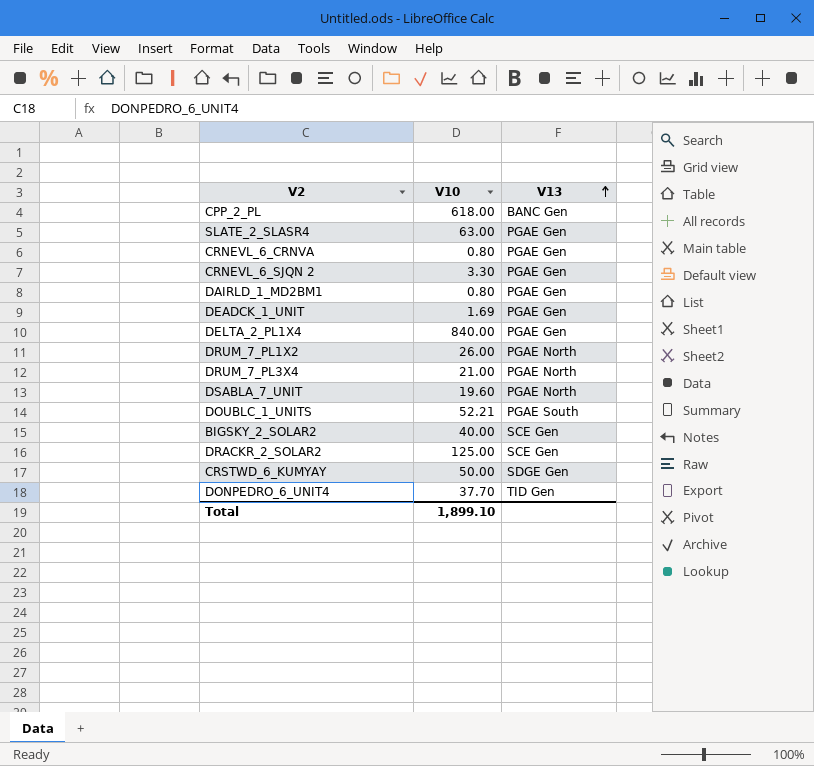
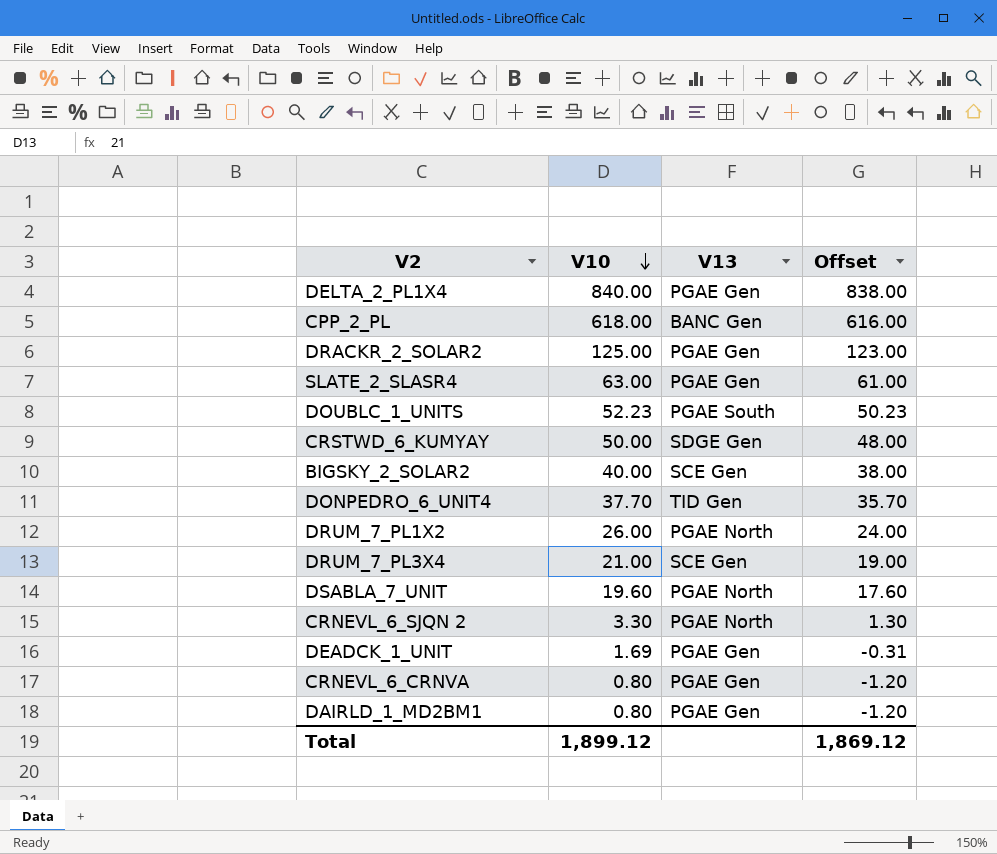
row order: V13 ascending -> V10 descending
column Offset | formula: none -> [V10] - 2
DRACKR_2_SOLAR2 | V13: SCE Gen -> PGAE Gen
DOUBLC_1_UNITS | V10: 52.21 -> 52.23
DRUM_7_PL3X4 | V13: PGAE North -> SCE Gen
CRNEVL_6_SJQN 2 | V13: PGAE Gen -> PGAE North
Total | V10: 1,899.10 -> 1,899.12

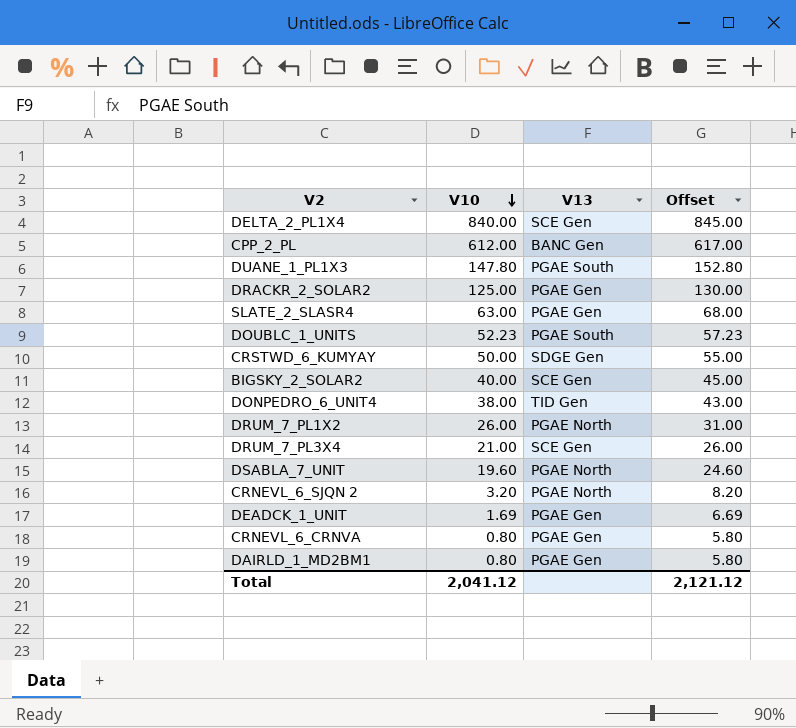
column Offset | formula: [V10] - 2 -> [V10] + 5
DELTA_2_PL1X4 | V13: PGAE Gen -> SCE Gen
CPP_2_PL | V10: 618.00 -> 612.00
row DUANE_1_PL1X3: none -> 147.80 | PGAE South | 152.80
DONPEDRO_6_UNIT4 | V10: 37.70 -> 38.00
CRNEVL_6_SJQN 2 | V10: 3.30 -> 3.20
Total | V10: 1,899.12 -> 2,041.12
Total | Offset: 1,869.12 -> 2,121.12

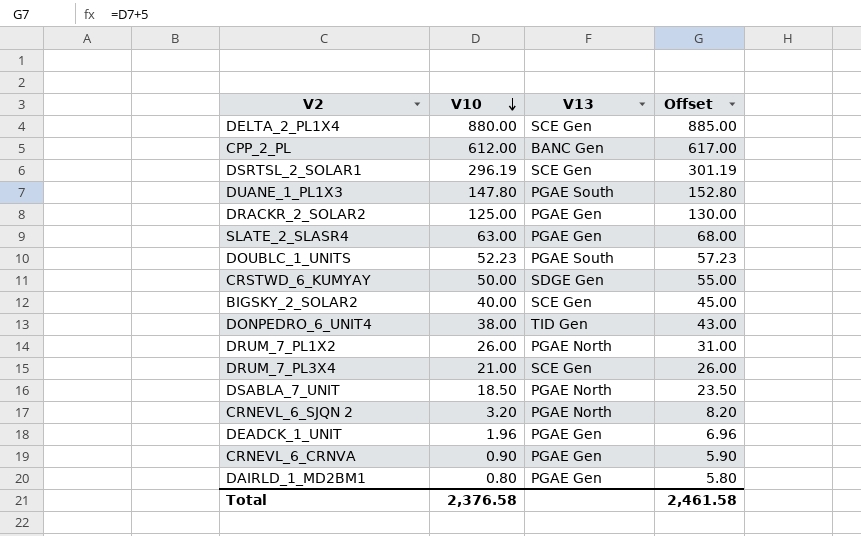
DELTA_2_PL1X4 | V10: 840.00 -> 880.00
DELTA_2_PL1X4 | Offset: 845.00 -> 885.00
row DSRTSL_2_SOLAR1: none -> 296.19 | SCE Gen | 301.19
DSABLA_7_UNIT | V10: 19.60 -> 18.50
DSABLA_7_UNIT | Offset: 24.60 -> 23.50
DEADCK_1_UNIT | V10: 1.69 -> 1.96
DEADCK_1_UNIT | Offset: 6.69 -> 6.96
CRNEVL_6_CRNVA | V10: 0.80 -> 0.90
CRNEVL_6_CRNVA | Offset: 5.80 -> 5.90
Total | V10: 2,041.12 -> 2,376.58
Total | Offset: 2,121.12 -> 2,461.58

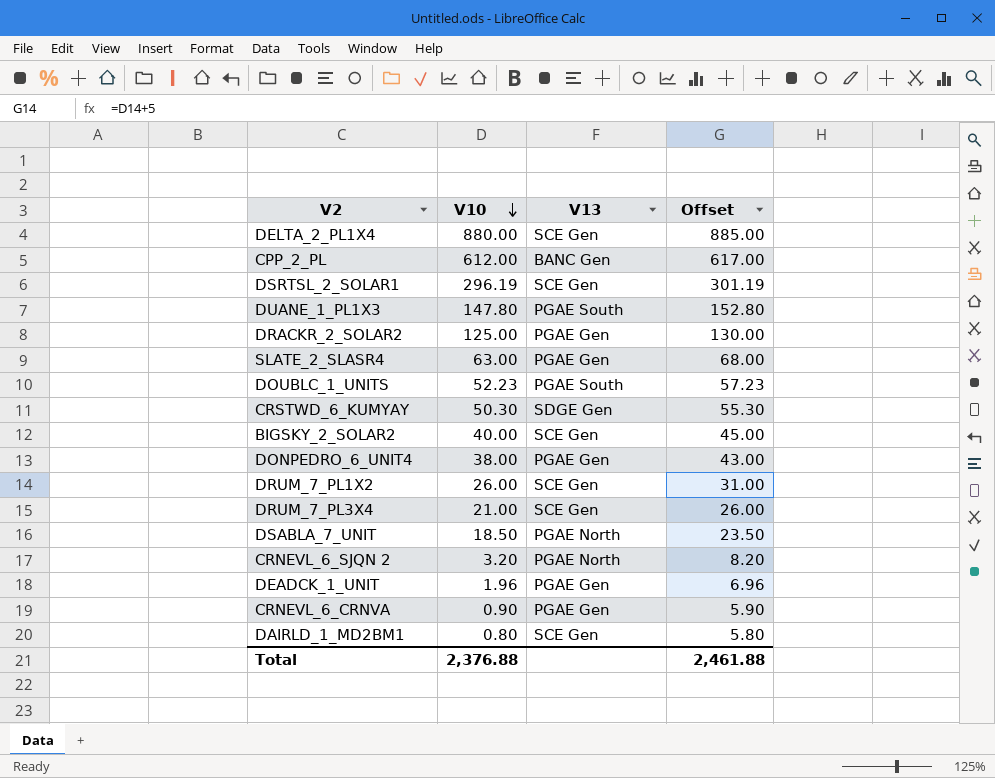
CRSTWD_6_KUMYAY | V10: 50.00 -> 50.30
CRSTWD_6_KUMYAY | Offset: 55.00 -> 55.30
DONPEDRO_6_UNIT4 | V13: TID Gen -> PGAE Gen
DRUM_7_PL1X2 | V13: PGAE North -> SCE Gen
DAIRLD_1_MD2BM1 | V13: PGAE Gen -> SCE Gen
Total | V10: 2,376.58 -> 2,376.88
Total | Offset: 2,461.58 -> 2,461.88

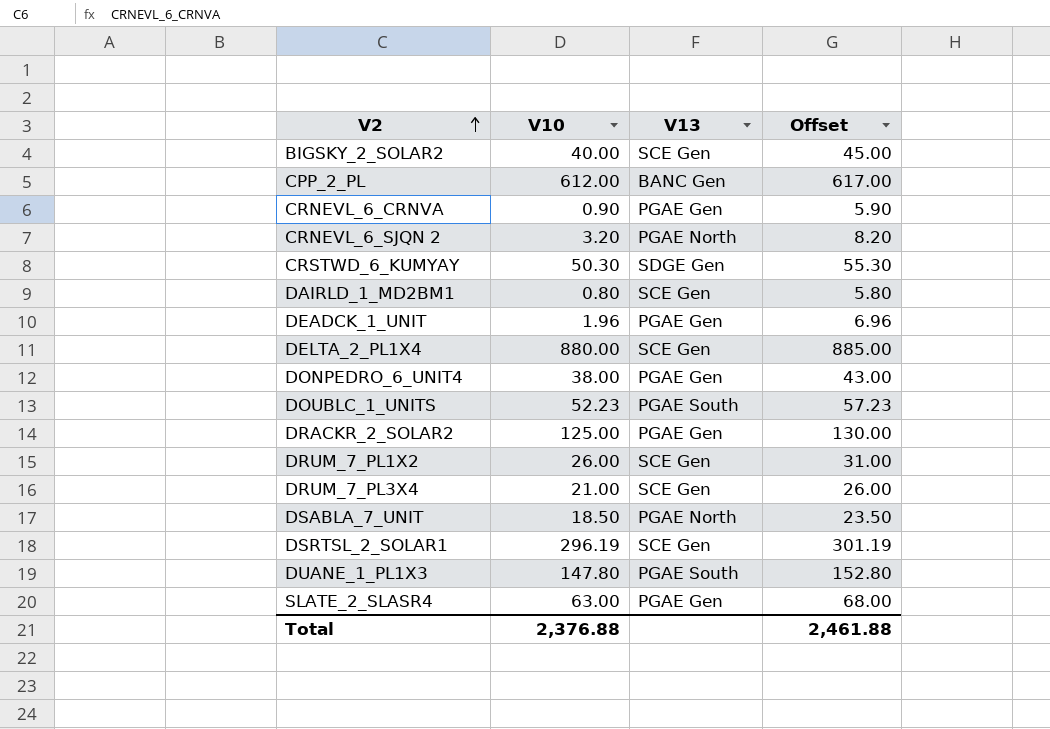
row order: V10 descending -> V2 ascending

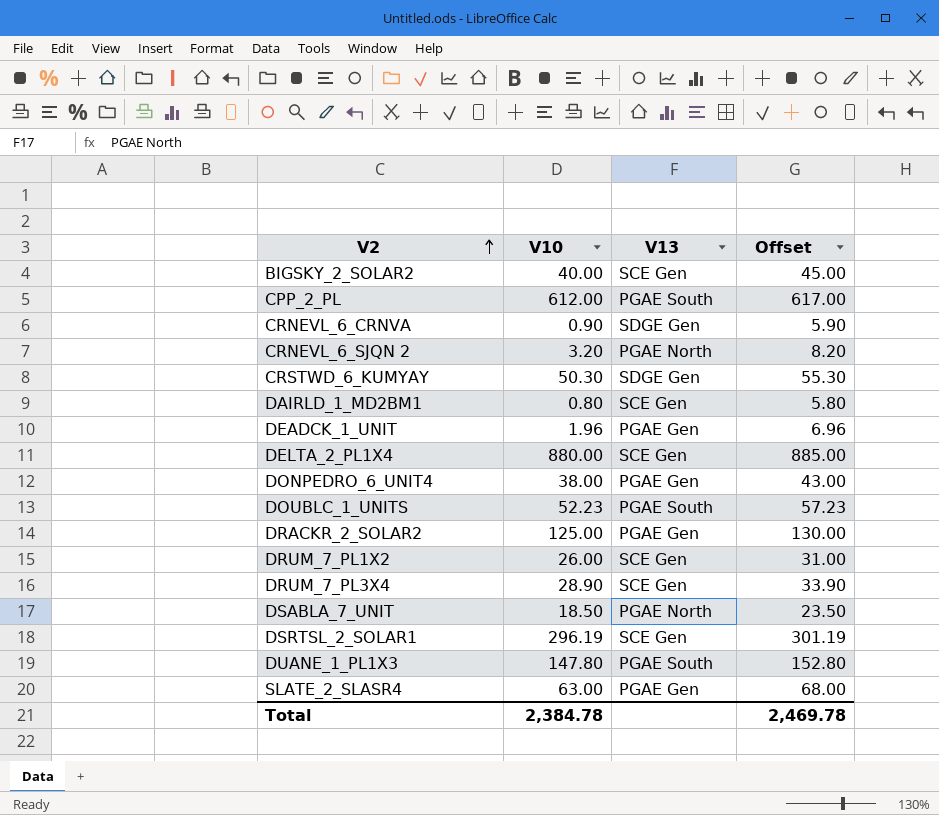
CPP_2_PL | V13: BANC Gen -> PGAE South
CRNEVL_6_CRNVA | V13: PGAE Gen -> SDGE Gen
DRUM_7_PL3X4 | V10: 21.00 -> 28.90
DRUM_7_PL3X4 | Offset: 26.00 -> 33.90
Total | V10: 2,376.88 -> 2,384.78
Total | Offset: 2,461.88 -> 2,469.78

